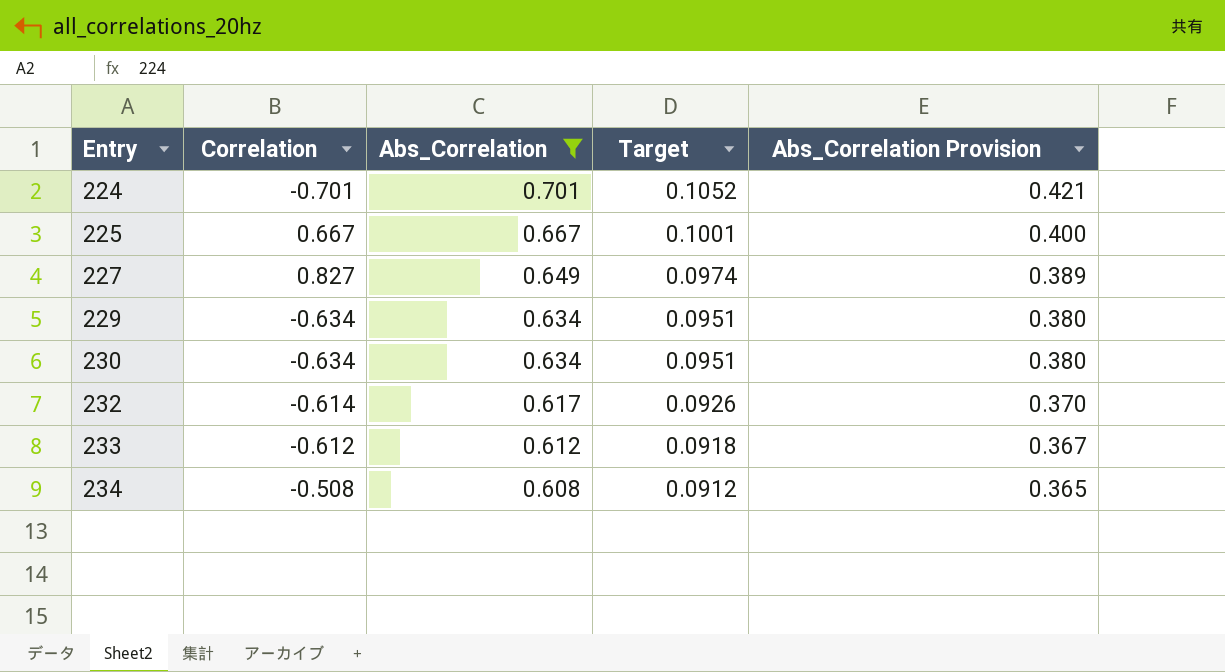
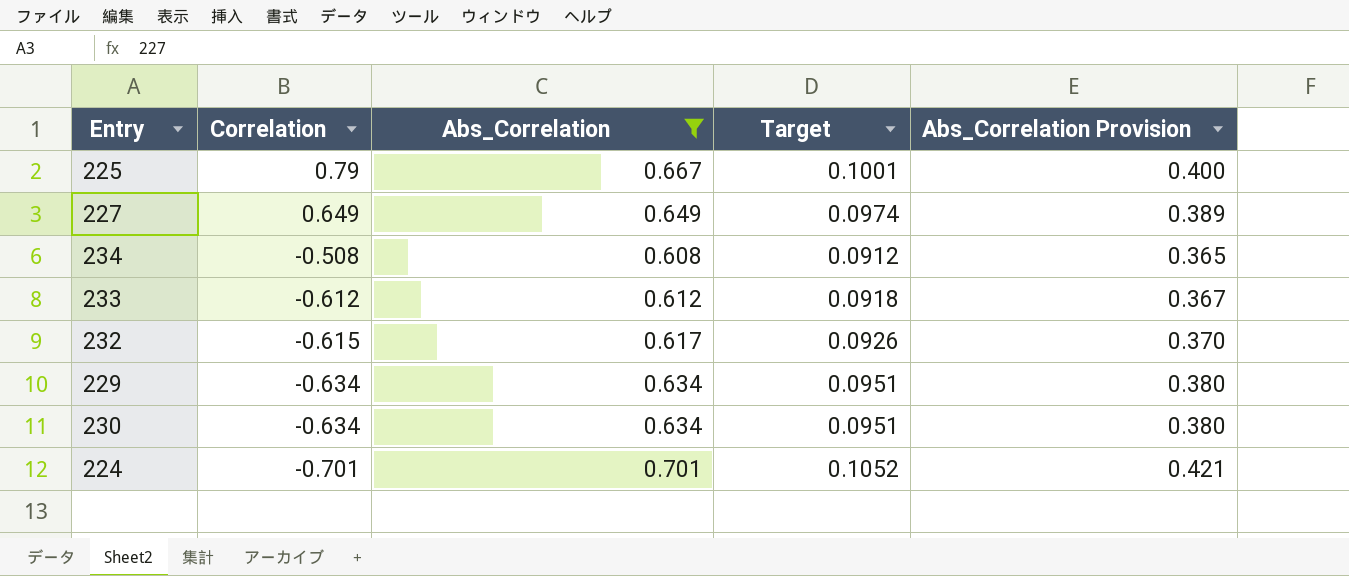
row order: Entry ascending -> Correlation descending
225 | Correlation: 0.667 -> 0.79
227 | Correlation: 0.827 -> 0.649
232 | Correlation: -0.614 -> -0.615

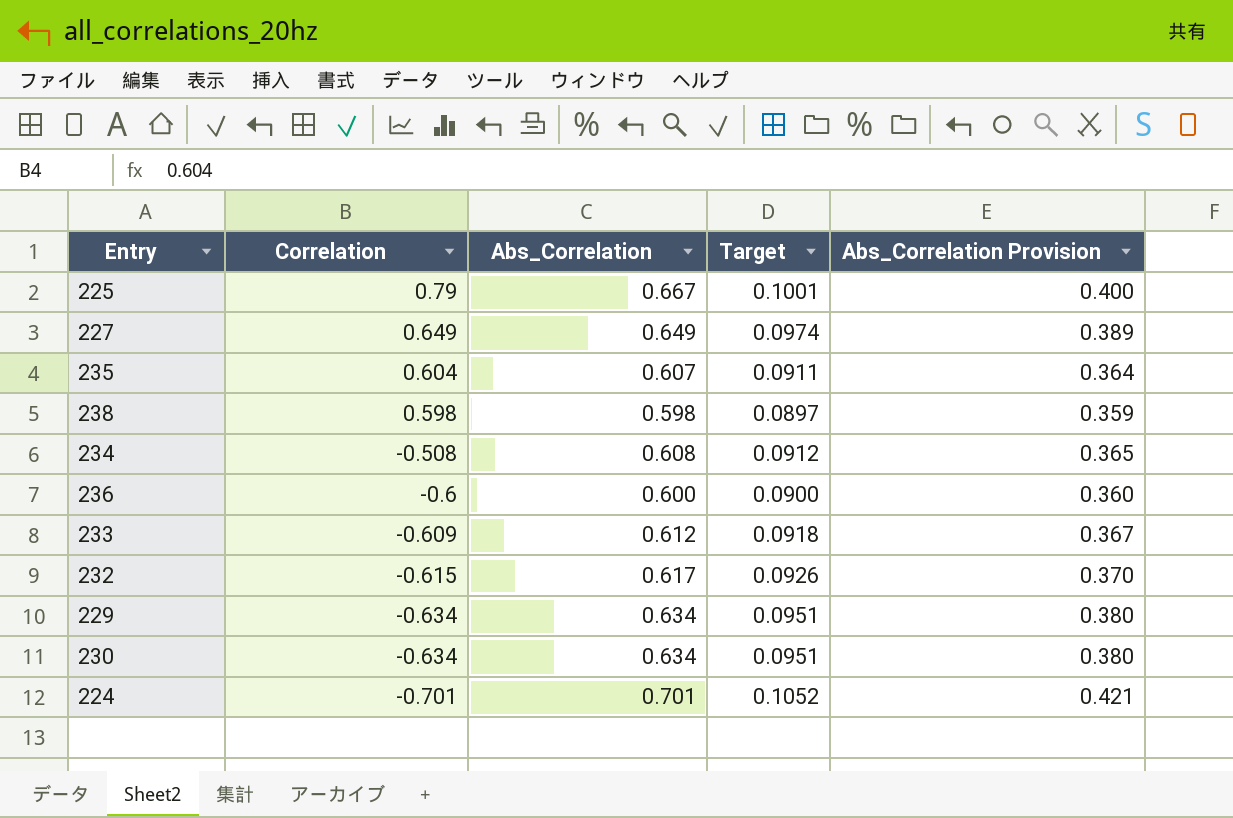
filter: Abs_Correlation >= 0.608 -> none
233 | Correlation: -0.612 -> -0.609

